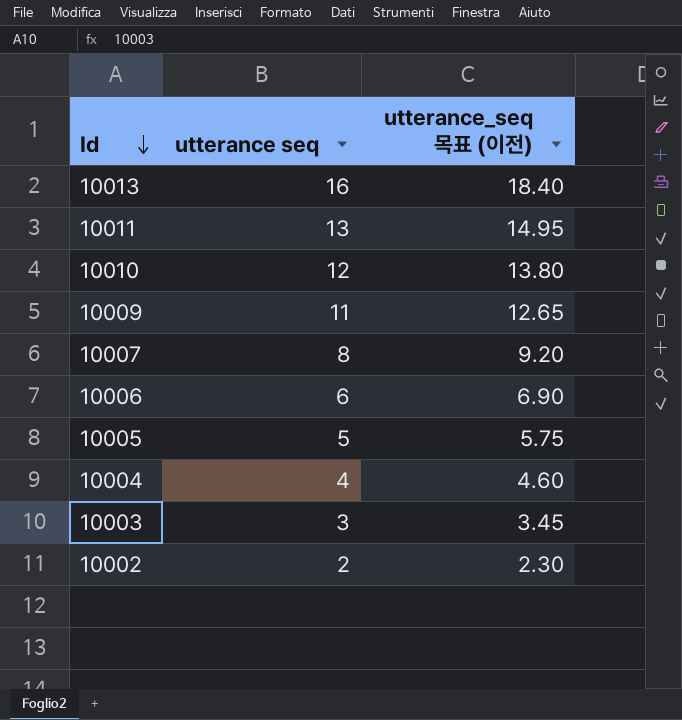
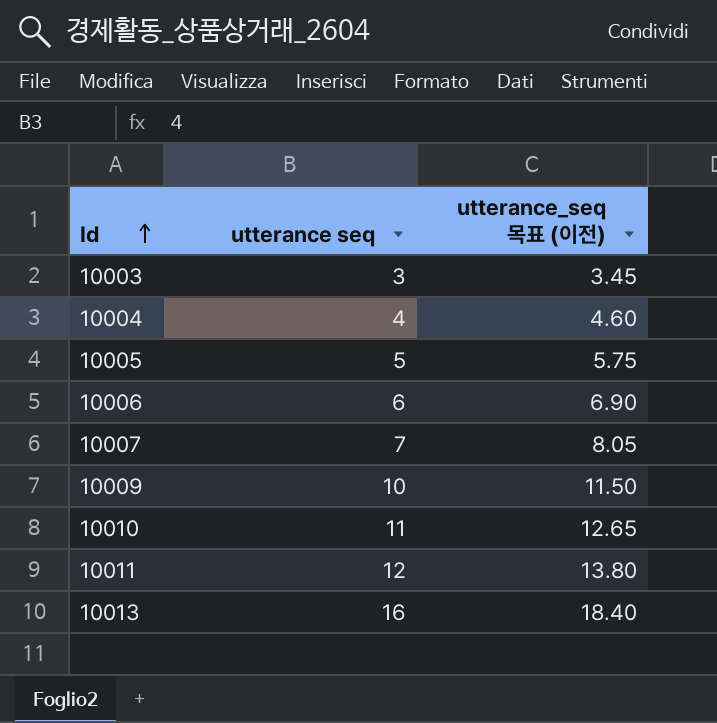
row order: Id descending -> Id ascending
row 10002: 2 | 2.30 -> none
10007 | utterance seq: 8 -> 7
10007 | utterance_seq 목표 (이전): 9.20 -> 8.05
10009 | utterance seq: 11 -> 10
10009 | utterance_seq 목표 (이전): 12.65 -> 11.50
10010 | utterance seq: 12 -> 11
10010 | utterance_seq 목표 (이전): 13.80 -> 12.65
10011 | utterance seq: 13 -> 12
10011 | utterance_seq 목표 (이전): 14.95 -> 13.80

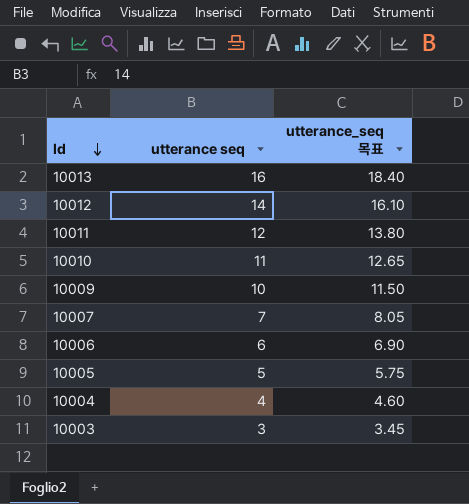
row order: Id ascending -> Id descending
column name: utterance_seq 목표 (이전) -> utterance_seq 목표
row 10012: none -> 14 | 16.10

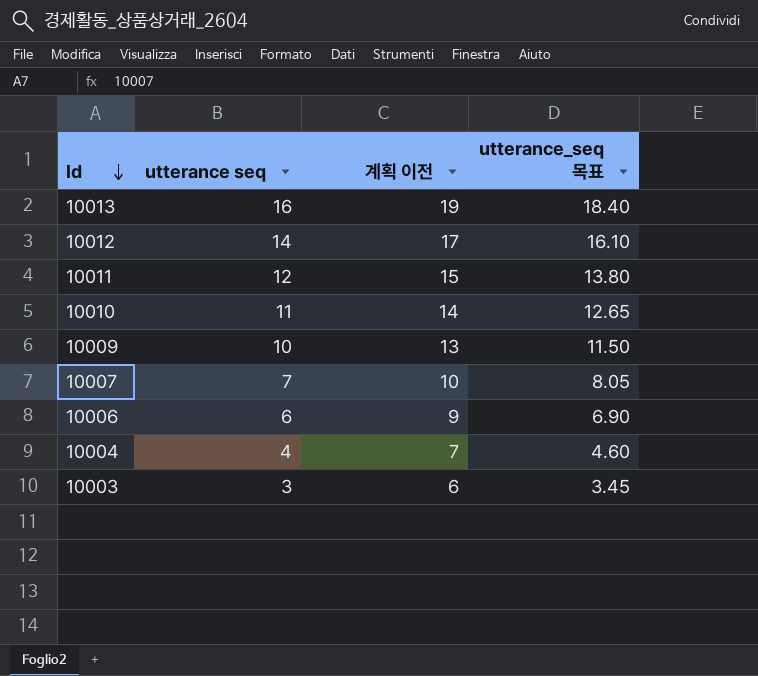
column 계획 이전 | formula: none -> [utterance seq] + 3
row 10005: 5 | 5.75 -> none

